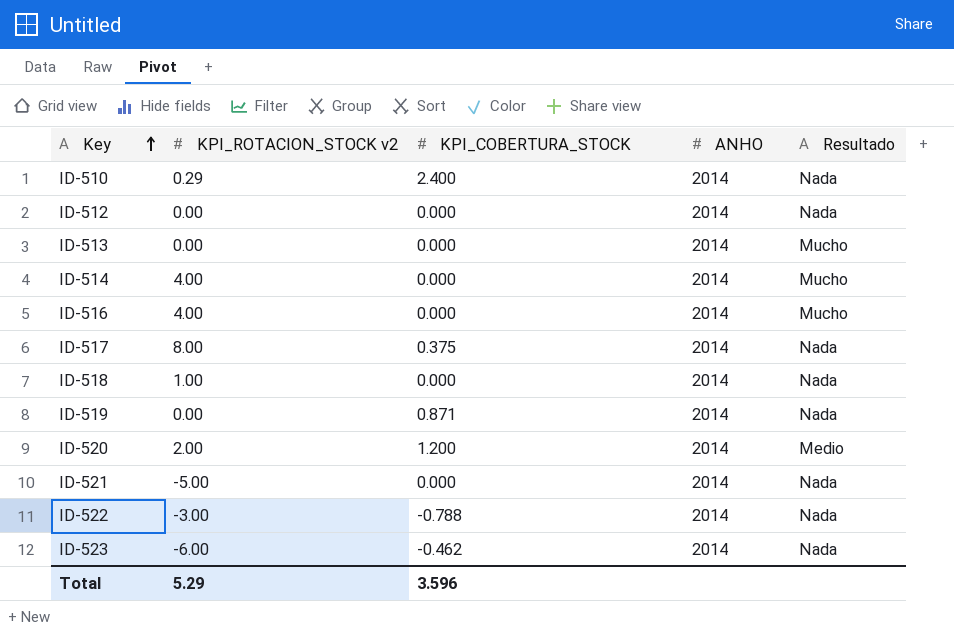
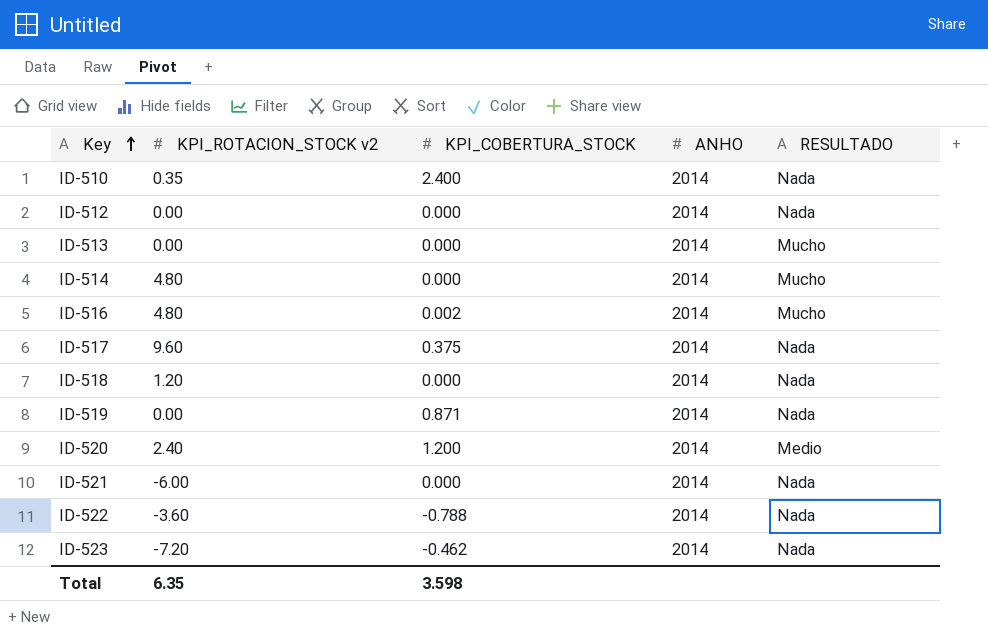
column name: Resultado -> RESULTADO
ID-510 | KPI_ROTACION_STOCK v2: 0.29 -> 0.35
ID-514 | KPI_ROTACION_STOCK v2: 4.00 -> 4.80
ID-516 | KPI_ROTACION_STOCK v2: 4.00 -> 4.80
ID-516 | KPI_COBERTURA_STOCK: 0.000 -> 0.002
ID-517 | KPI_ROTACION_STOCK v2: 8.00 -> 9.60
ID-518 | KPI_ROTACION_STOCK v2: 1.00 -> 1.20
ID-520 | KPI_ROTACION_STOCK v2: 2.00 -> 2.40
ID-521 | KPI_ROTACION_STOCK v2: -5.00 -> -6.00
ID-522 | KPI_ROTACION_STOCK v2: -3.00 -> -3.60
ID-523 | KPI_ROTACION_STOCK v2: -6.00 -> -7.20
Total | KPI_ROTACION_STOCK v2: 5.29 -> 6.35
Total | KPI_COBERTURA_STOCK: 3.596 -> 3.598

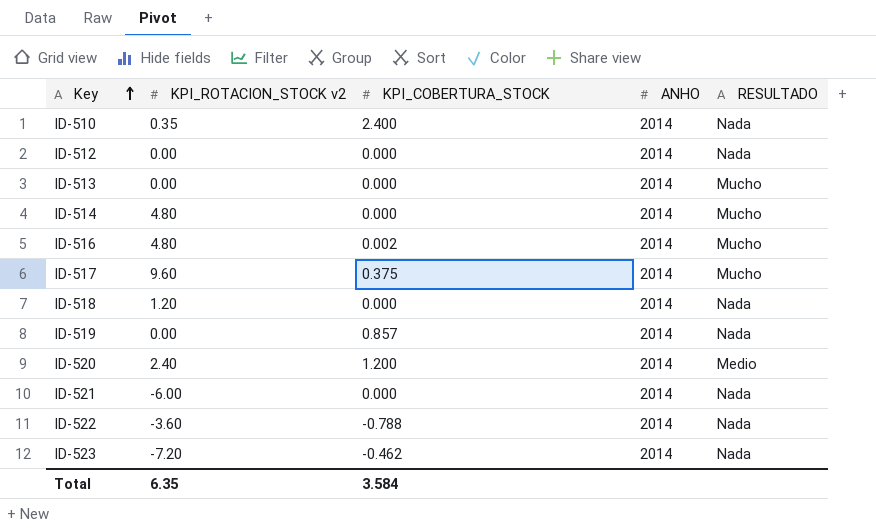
ID-517 | RESULTADO: Nada -> Mucho
ID-519 | KPI_COBERTURA_STOCK: 0.871 -> 0.857
Total | KPI_COBERTURA_STOCK: 3.598 -> 3.584

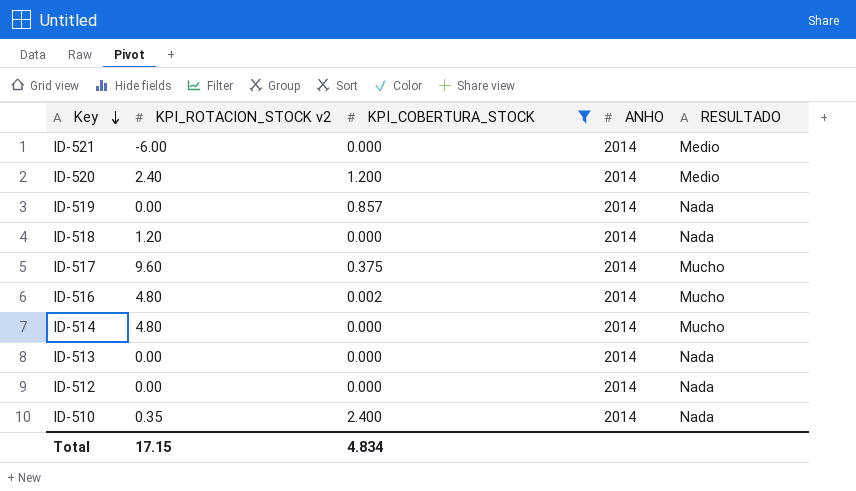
filter: none -> KPI_COBERTURA_STOCK >= 0.000
row order: Key ascending -> Key descending
ID-521 | RESULTADO: Nada -> Medio
ID-513 | RESULTADO: Mucho -> Nada
Total | KPI_ROTACION_STOCK v2: 6.35 -> 17.15
Total | KPI_COBERTURA_STOCK: 3.584 -> 4.834

